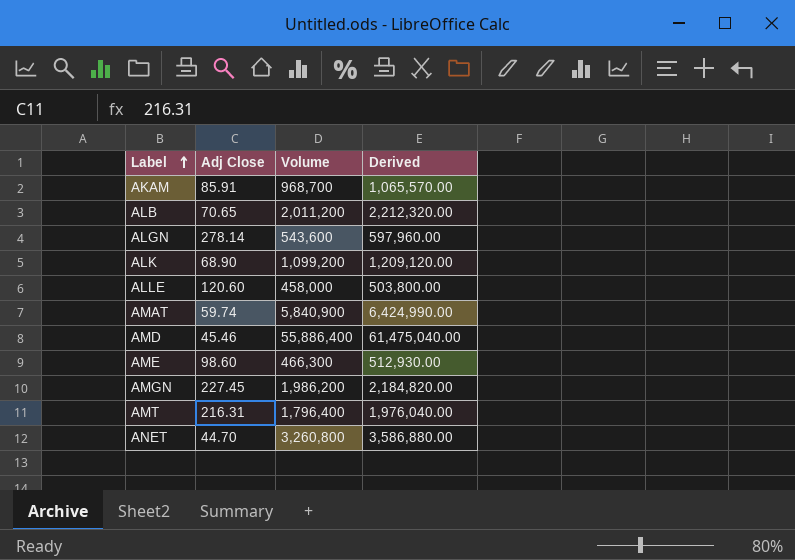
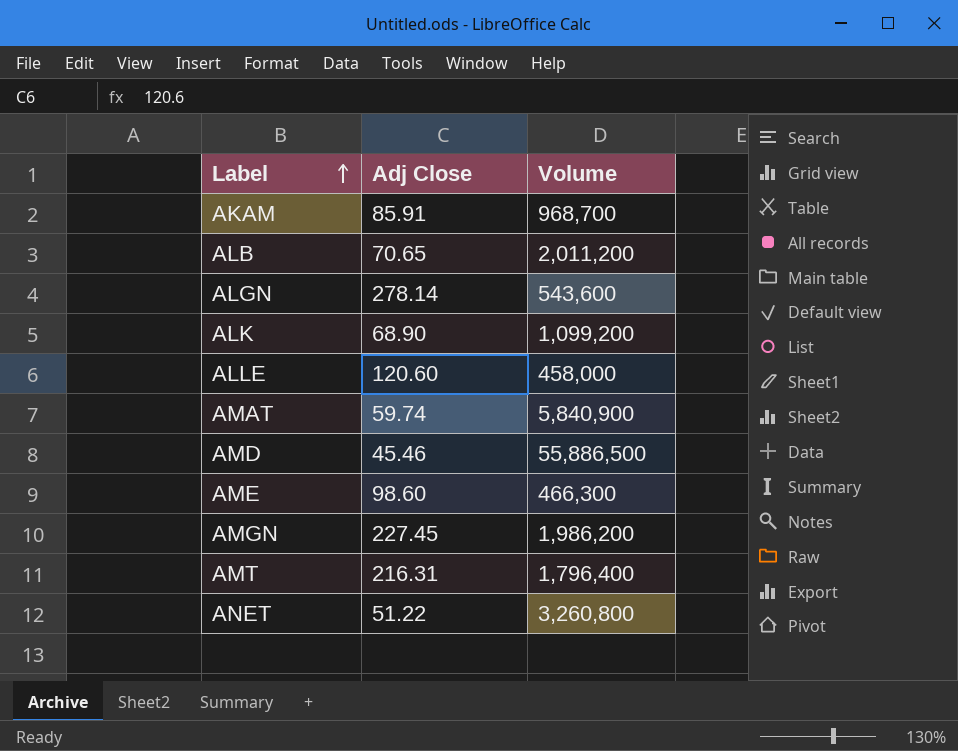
column Derived | formula: [Volume] * 1.1 -> none
AMD | Volume: 55,886,400 -> 55,886,500
ANET | Adj Close: 44.70 -> 51.22

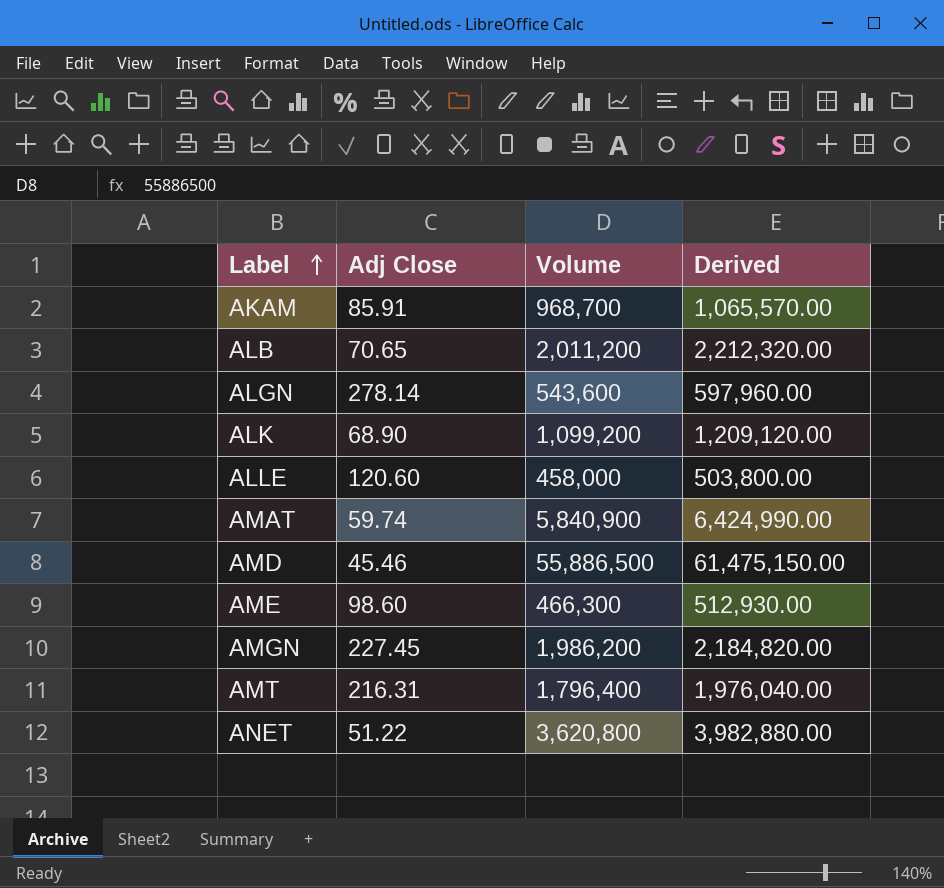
column Derived | formula: none -> [Volume] * 1.1
ANET | Volume: 3,260,800 -> 3,620,800

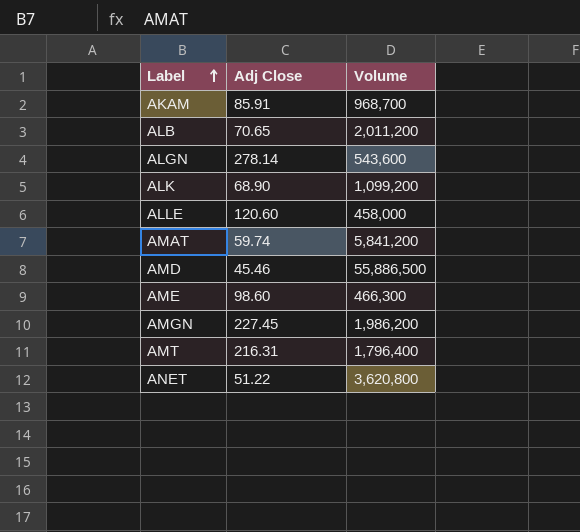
column Derived | formula: [Volume] * 1.1 -> none
AMAT | Volume: 5,840,900 -> 5,841,200

